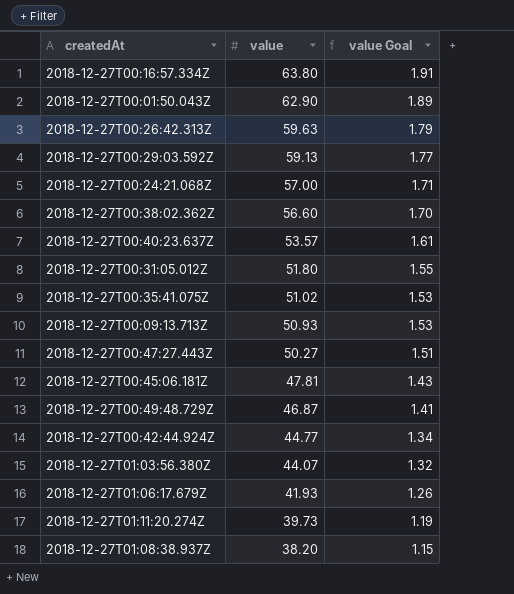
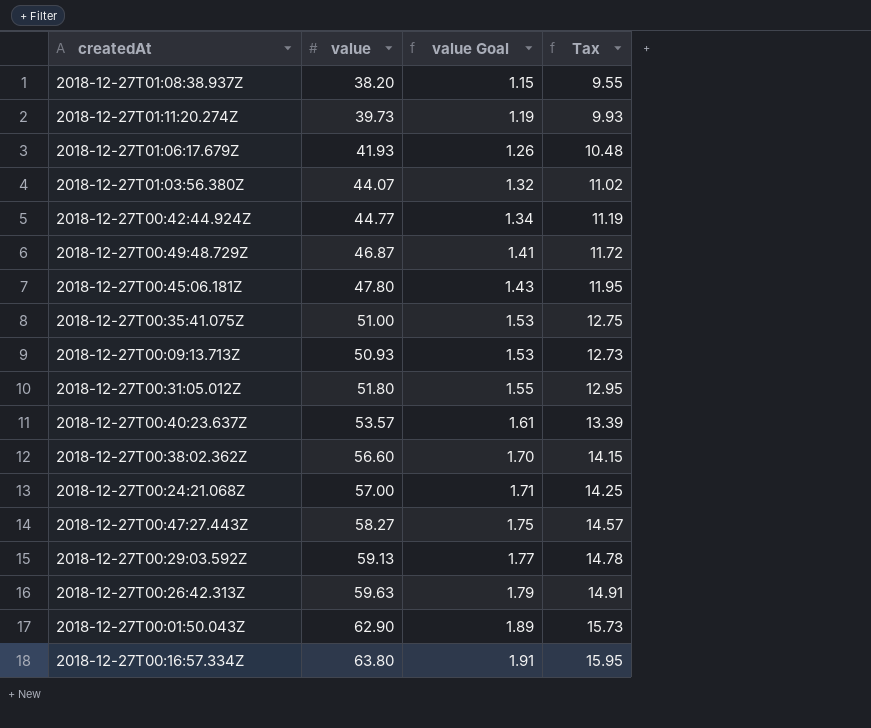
row order: value descending -> value Goal ascending
column Tax | formula: none -> [value] * 0.25
2018-12-27T00:45:06.181Z | value: 47.81 -> 47.80
2018-12-27T00:35:41.075Z | value: 51.02 -> 51.00
2018-12-27T00:47:27.443Z | value: 50.27 -> 58.27
2018-12-27T00:47:27.443Z | value Goal: 1.51 -> 1.75

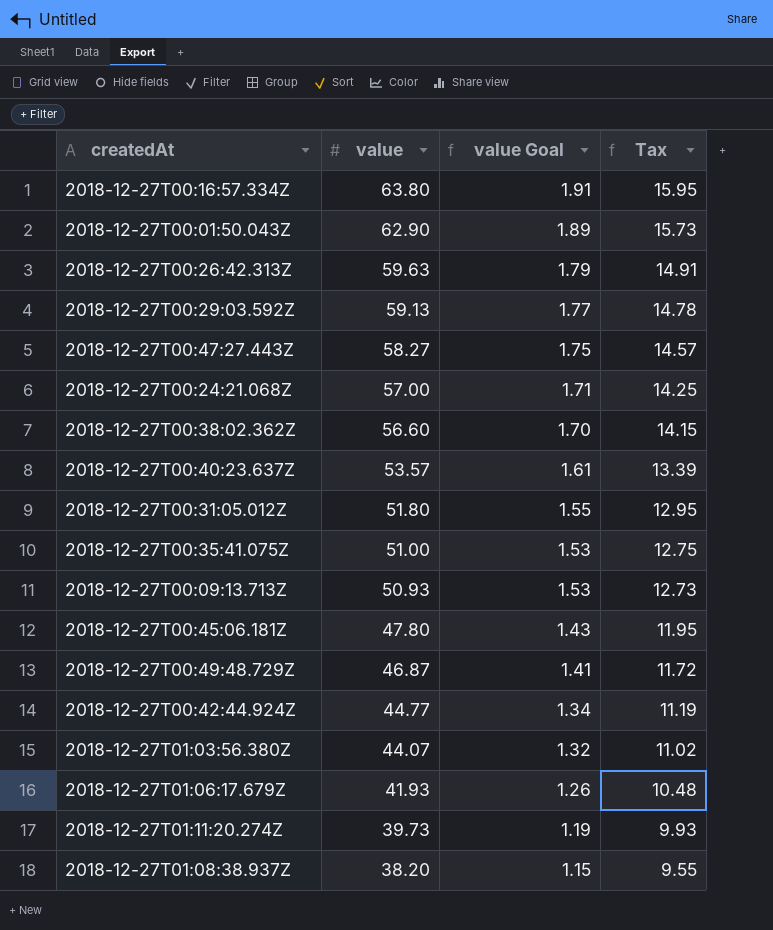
row order: value Goal ascending -> value descending

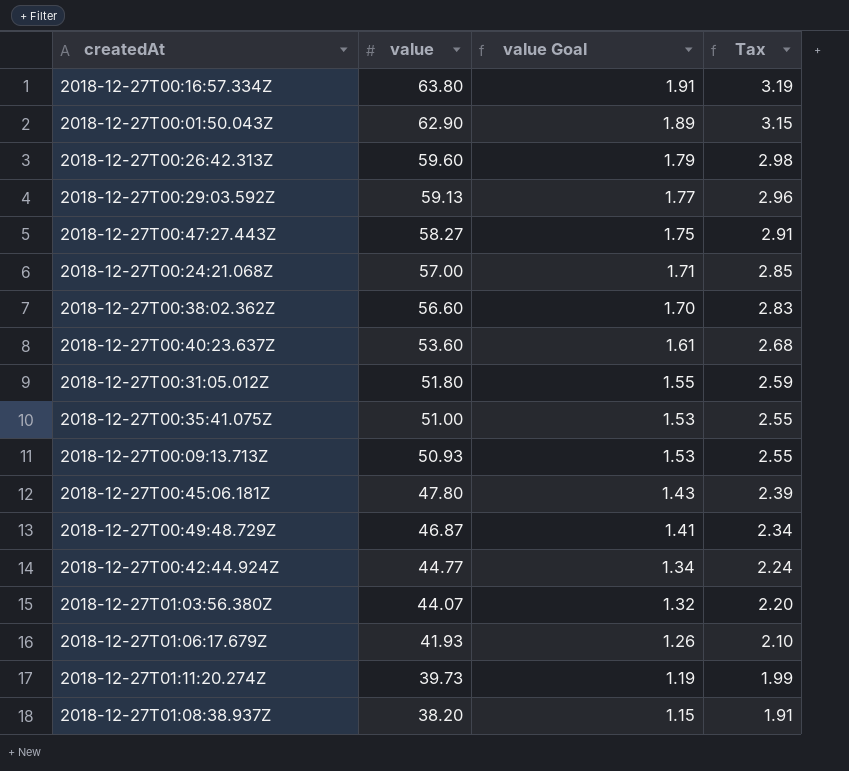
column Tax | formula: [value] * 0.25 -> [value] * 0.05
2018-12-27T00:26:42.313Z | value: 59.63 -> 59.60
2018-12-27T00:40:23.637Z | value: 53.57 -> 53.60

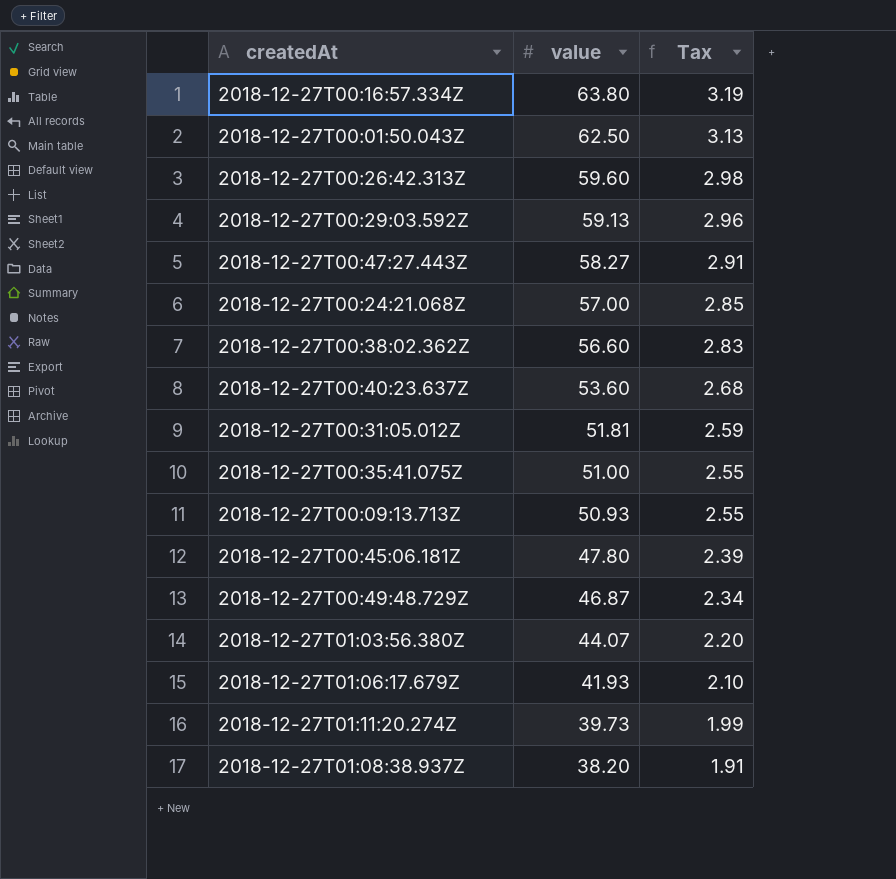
column value Goal | formula: [value] * 0.03 -> none
row 2018-12-27T00:42:44.924Z: 44.77 | 1.34 | 2.24 -> none
2018-12-27T00:01:50.043Z | value: 62.90 -> 62.50
2018-12-27T00:01:50.043Z | Tax: 3.15 -> 3.13
2018-12-27T00:31:05.012Z | value: 51.80 -> 51.81

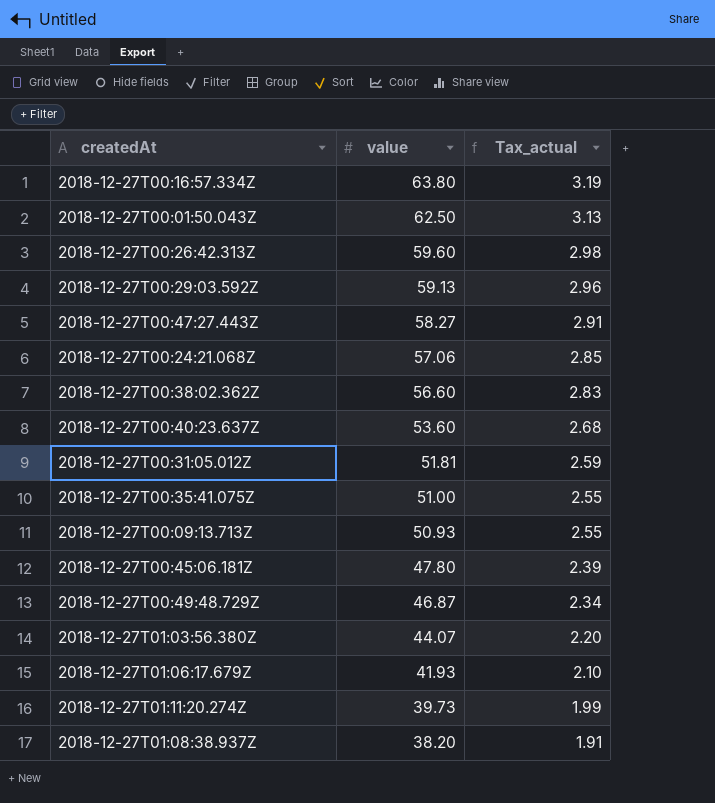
column name: Tax -> Tax_actual
2018-12-27T00:24:21.068Z | value: 57.00 -> 57.06

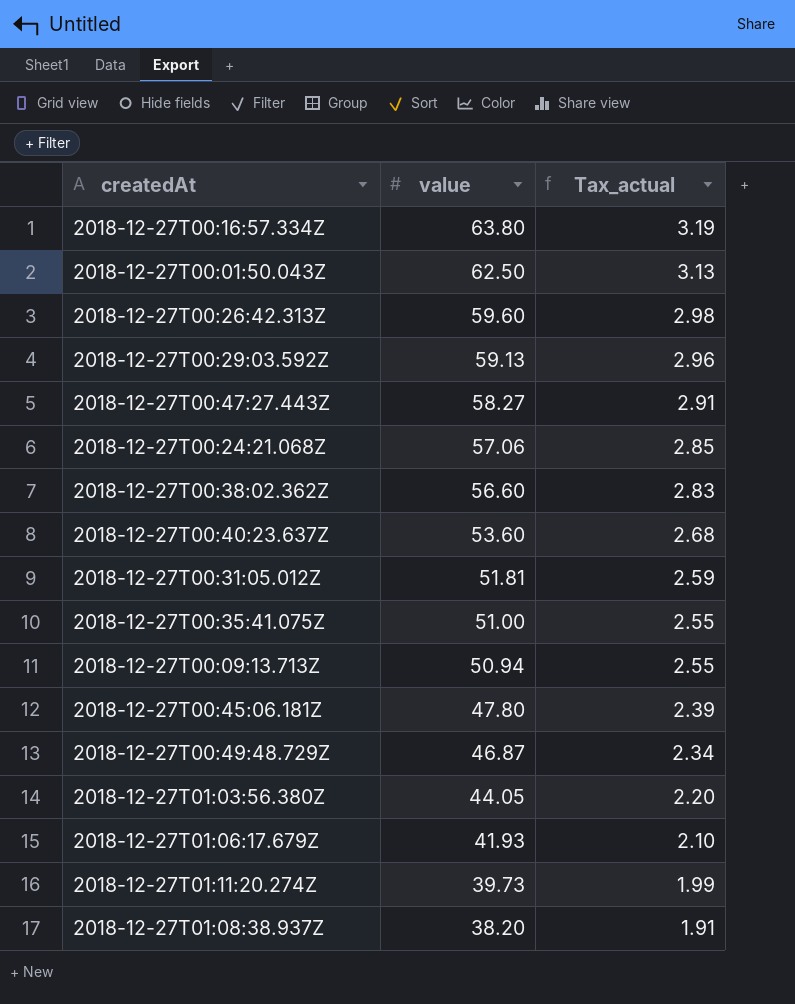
2018-12-27T00:09:13.713Z | value: 50.93 -> 50.94
2018-12-27T01:03:56.380Z | value: 44.07 -> 44.05

